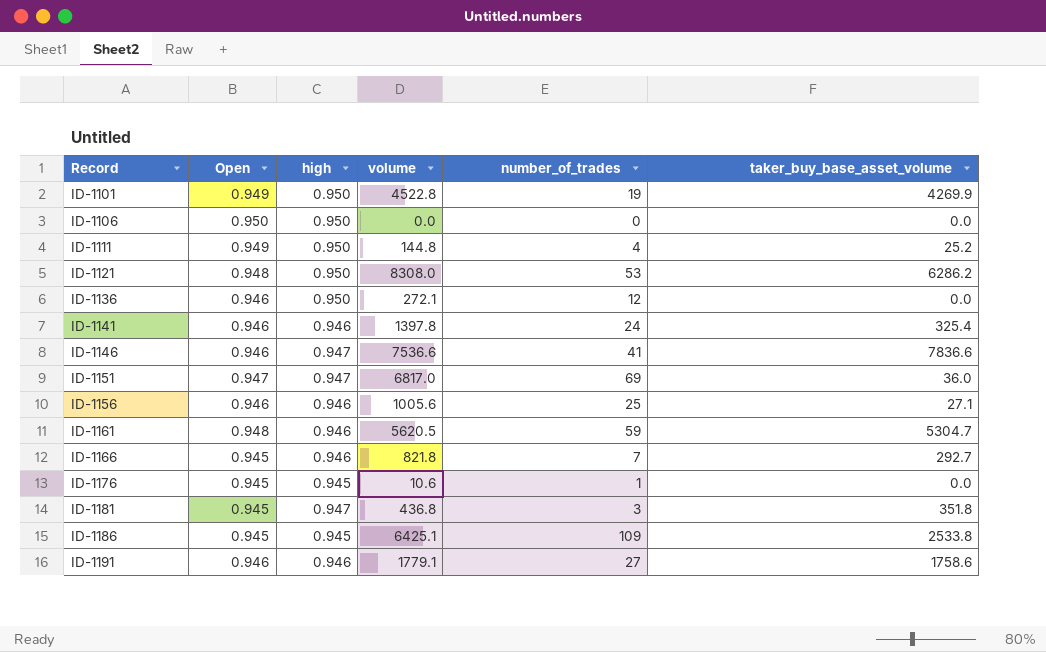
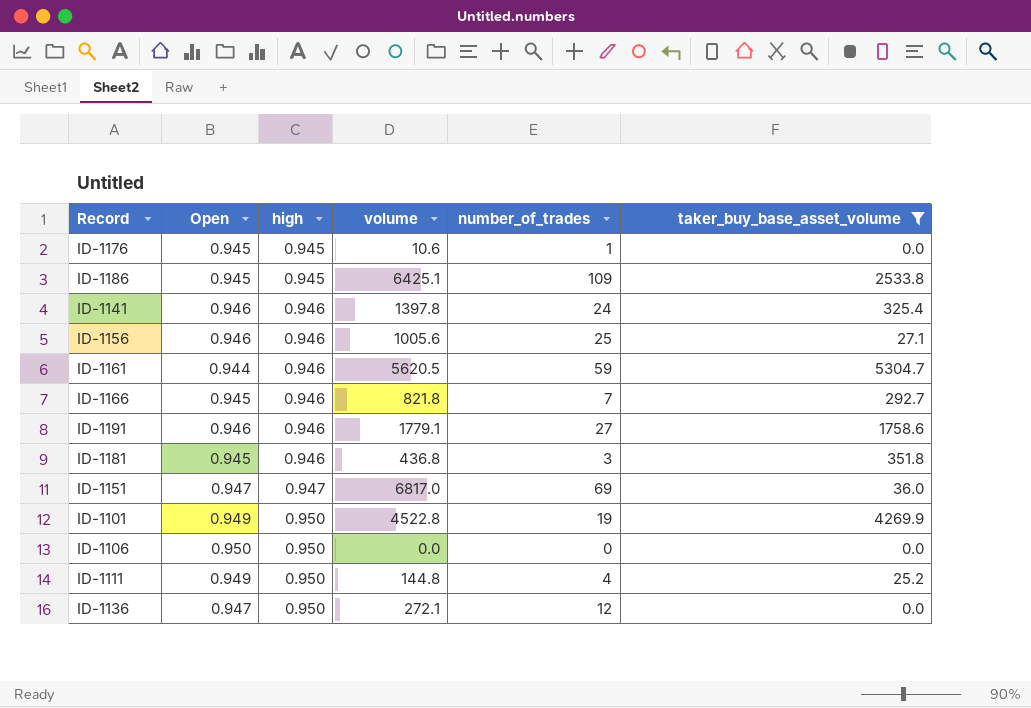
filter: none -> taker_buy_base_asset_volume <= 5304.7
row order: Record ascending -> high ascending
ID-1161 | Open: 0.948 -> 0.944
ID-1181 | high: 0.947 -> 0.946
ID-1136 | Open: 0.946 -> 0.947

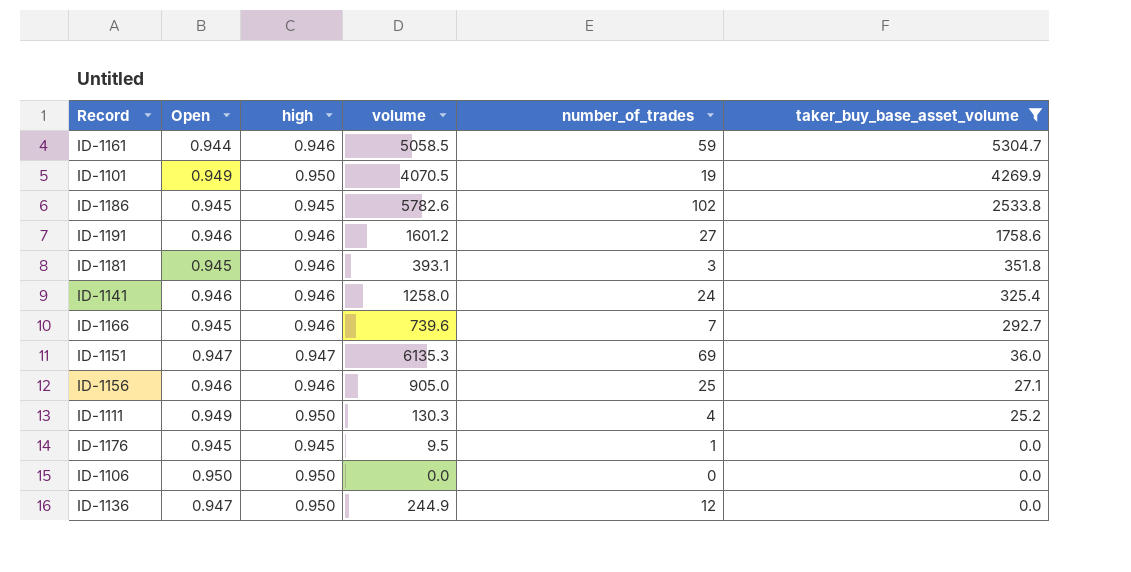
row order: high ascending -> taker_buy_base_asset_volume descending
ID-1161 | volume: 5620.5 -> 5058.5
ID-1101 | volume: 4522.8 -> 4070.5
ID-1186 | volume: 6425.1 -> 5782.6
ID-1186 | number_of_trades: 109 -> 102
ID-1191 | volume: 1779.1 -> 1601.2
ID-1181 | volume: 436.8 -> 393.1
ID-1141 | volume: 1397.8 -> 1258.0
ID-1166 | volume: 821.8 -> 739.6
ID-1151 | volume: 6817.0 -> 6135.3
ID-1156 | volume: 1005.6 -> 905.0
ID-1111 | volume: 144.8 -> 130.3
ID-1176 | volume: 10.6 -> 9.5
ID-1136 | volume: 272.1 -> 244.9

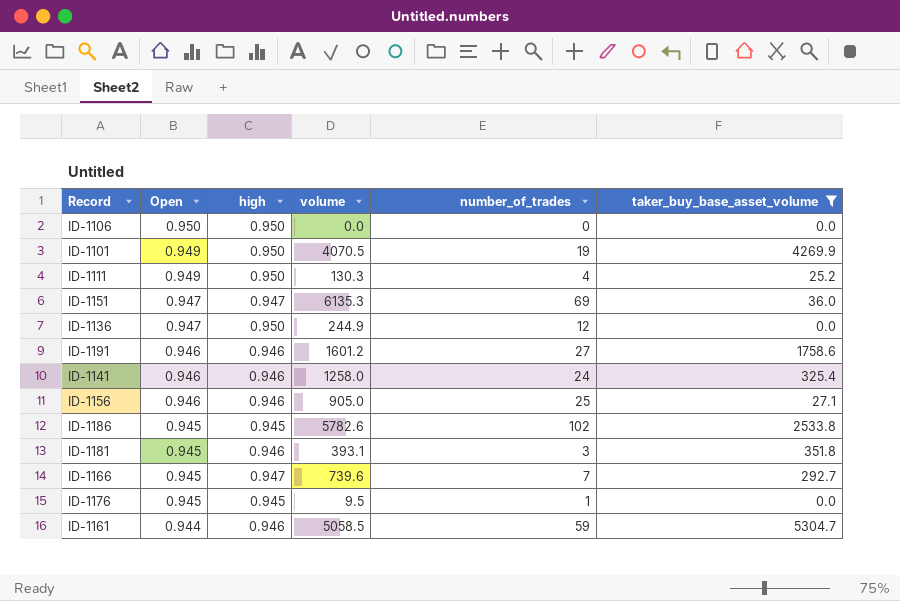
row order: taker_buy_base_asset_volume descending -> Open descending
ID-1166 | high: 0.946 -> 0.947

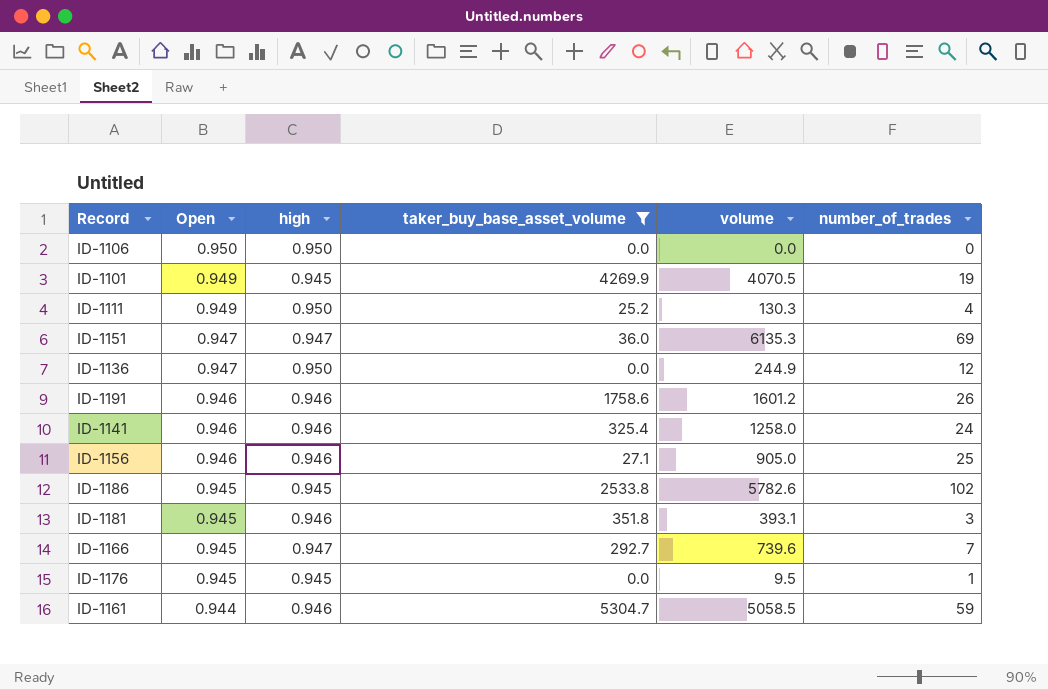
column taker_buy_base_asset_volume | position: 6 -> 4
ID-1101 | high: 0.950 -> 0.945
ID-1191 | number_of_trades: 27 -> 26

